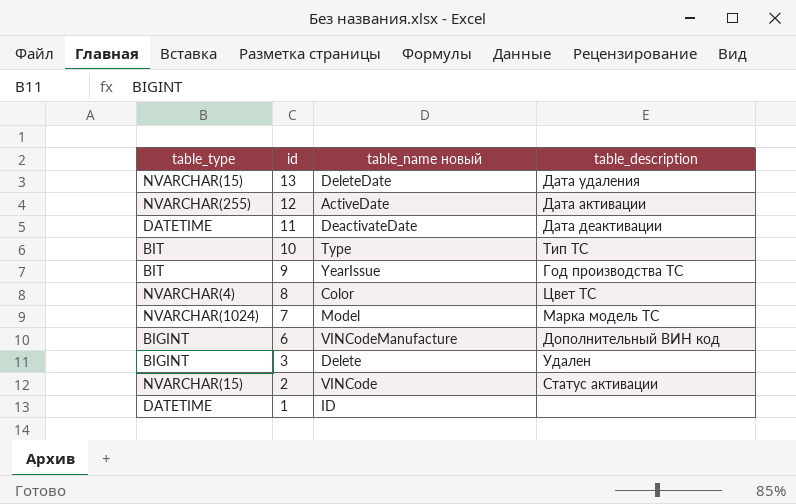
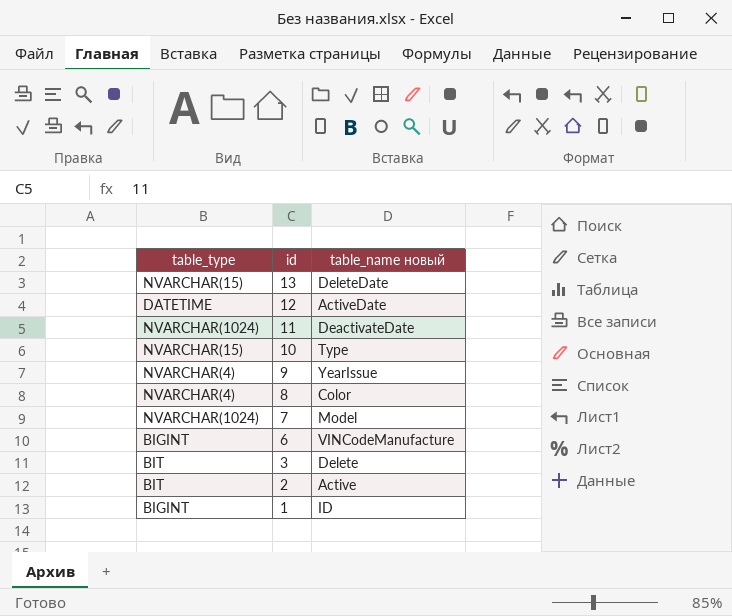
column table_description | position: 4 -> none
12 | table_type: NVARCHAR(255) -> DATETIME
11 | table_type: DATETIME -> NVARCHAR(1024)
10 | table_type: BIT -> NVARCHAR(15)
9 | table_type: BIT -> NVARCHAR(4)
3 | table_type: BIGINT -> BIT
2 | table_type: NVARCHAR(15) -> BIT
2 | table_name новый: VINCode -> Active
1 | table_type: DATETIME -> BIGINT

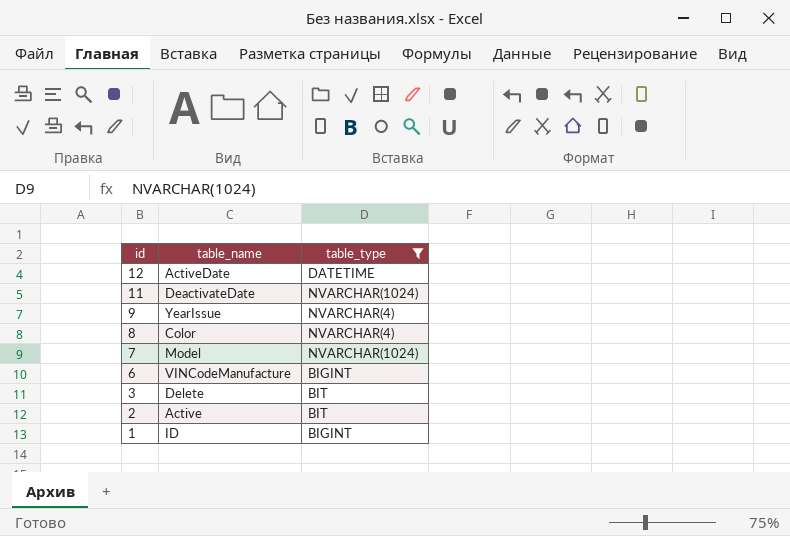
filter: none -> table_type != NVARCHAR(15)
column name: table_name новый -> table_name
column table_type | position: 1 -> 3

